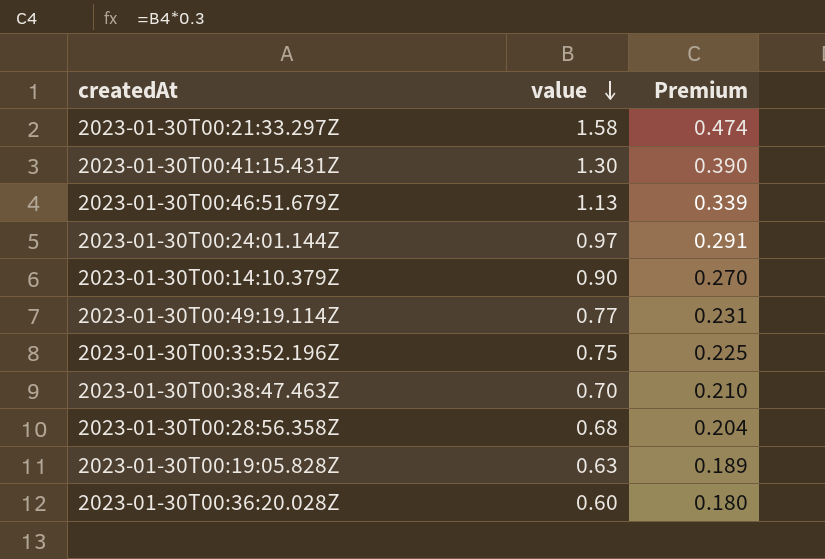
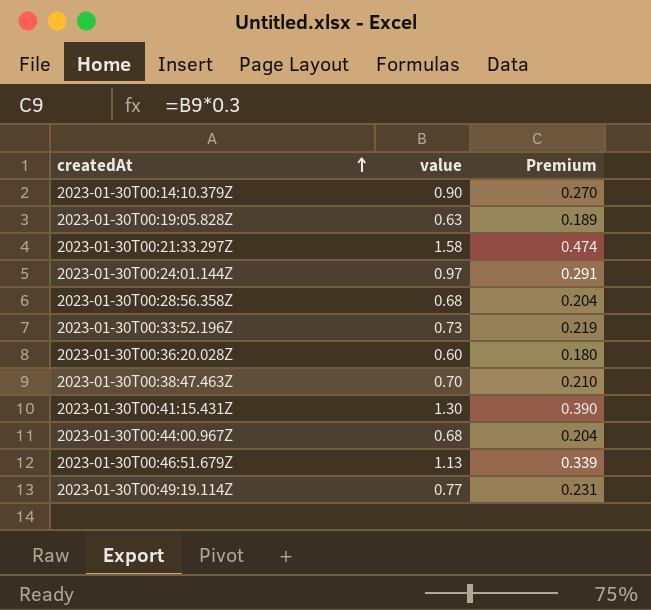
row order: value descending -> createdAt ascending
2023-01-30T00:33:52.196Z | value: 0.75 -> 0.73
2023-01-30T00:33:52.196Z | Premium: 0.225 -> 0.219
row 2023-01-30T00:44:00.967Z: none -> 0.68 | 0.204

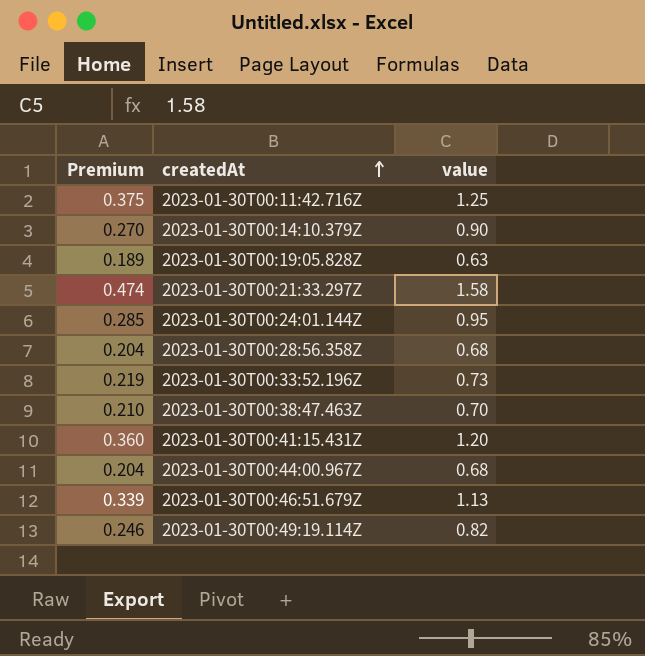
column Premium | position: 3 -> 1
row 2023-01-30T00:36:20.028Z: 0.60 | 0.180 -> none
row 2023-01-30T00:11:42.716Z: none -> 0.375 | 1.25
2023-01-30T00:24:01.144Z | Premium: 0.291 -> 0.285
2023-01-30T00:24:01.144Z | value: 0.97 -> 0.95
2023-01-30T00:41:15.431Z | Premium: 0.390 -> 0.360
2023-01-30T00:41:15.431Z | value: 1.30 -> 1.20
2023-01-30T00:49:19.114Z | Premium: 0.231 -> 0.246
2023-01-30T00:49:19.114Z | value: 0.77 -> 0.82

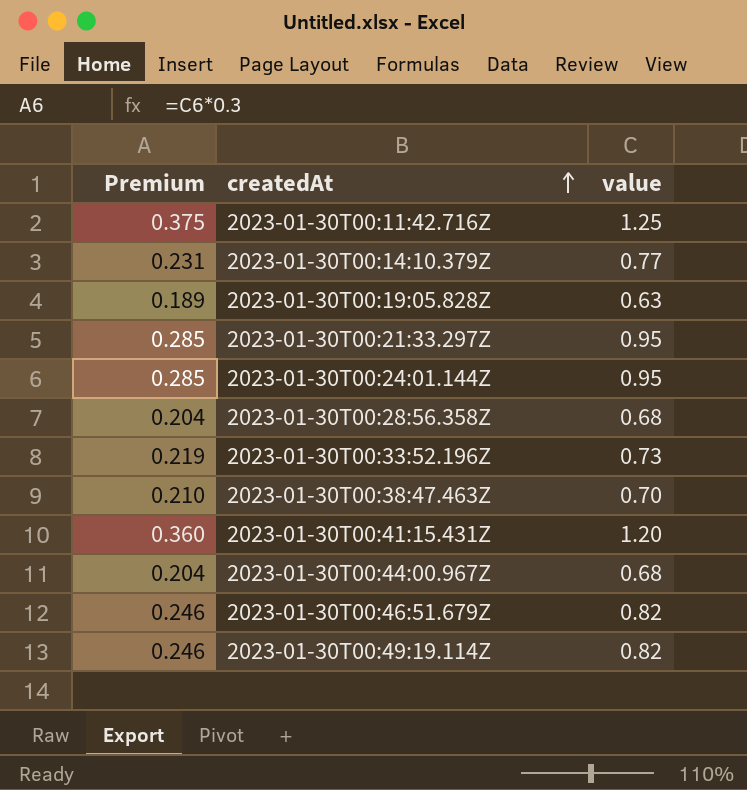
2023-01-30T00:14:10.379Z | Premium: 0.270 -> 0.231
2023-01-30T00:14:10.379Z | value: 0.90 -> 0.77
2023-01-30T00:21:33.297Z | Premium: 0.474 -> 0.285
2023-01-30T00:21:33.297Z | value: 1.58 -> 0.95
2023-01-30T00:46:51.679Z | Premium: 0.339 -> 0.246
2023-01-30T00:46:51.679Z | value: 1.13 -> 0.82

